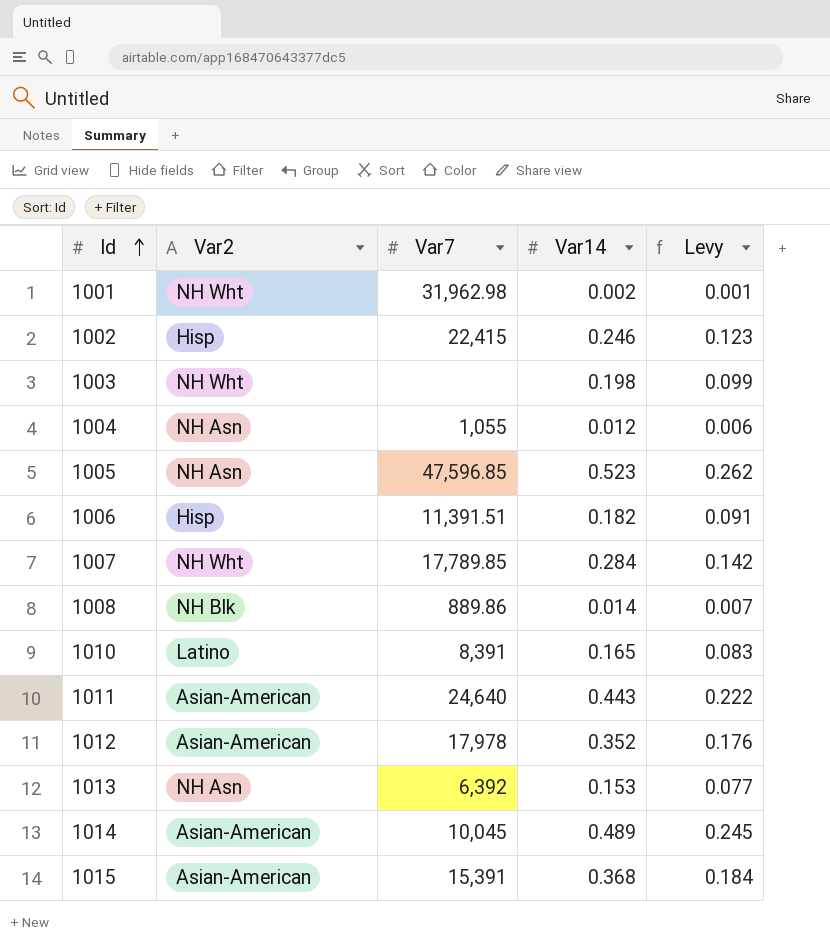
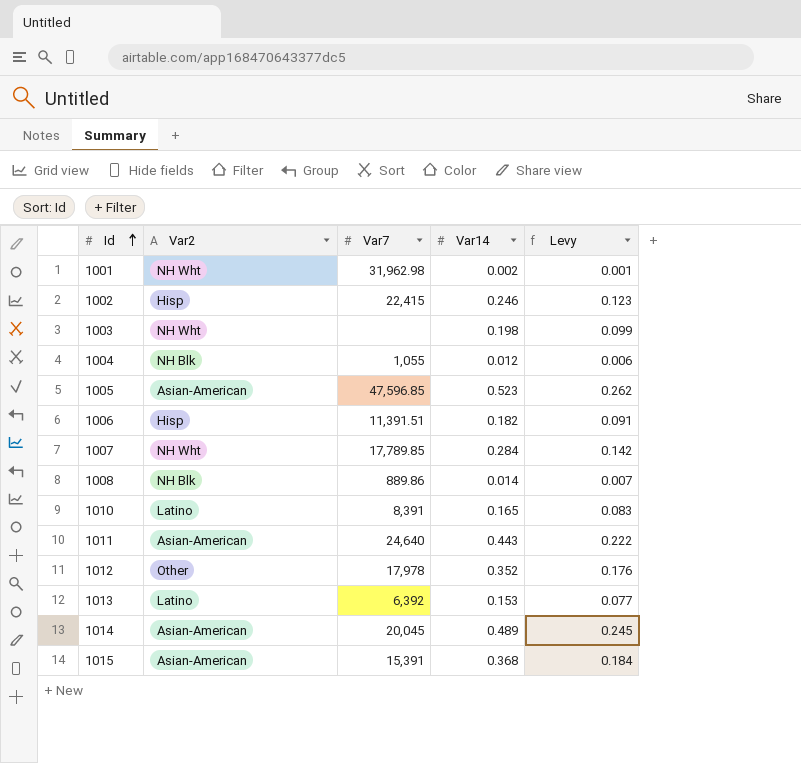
1004 | Var2: NH Asn -> NH Blk
1005 | Var2: NH Asn -> Asian-American
1012 | Var2: Asian-American -> Other
1013 | Var2: NH Asn -> Latino
1014 | Var7: 10,045 -> 20,045

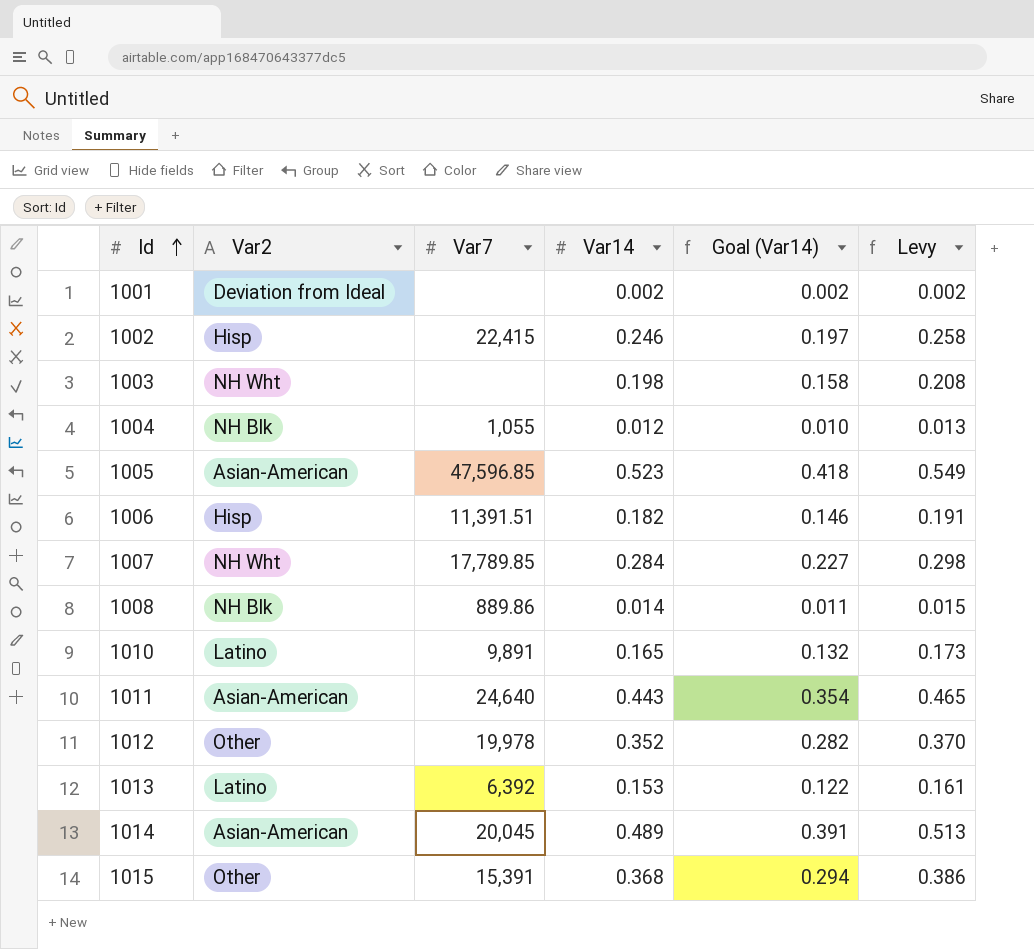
column Goal (Var14) | formula: none -> [Var14] * 0.8
column Levy | formula: [Var14] * 0.5 -> [Var14] * 1.05
1001 | Var2: NH Wht -> Deviation from Ideal
1001 | Var7: 31,962.98 -> none
1010 | Var7: 8,391 -> 9,891
1012 | Var7: 17,978 -> 19,978
1015 | Var2: Asian-American -> Other

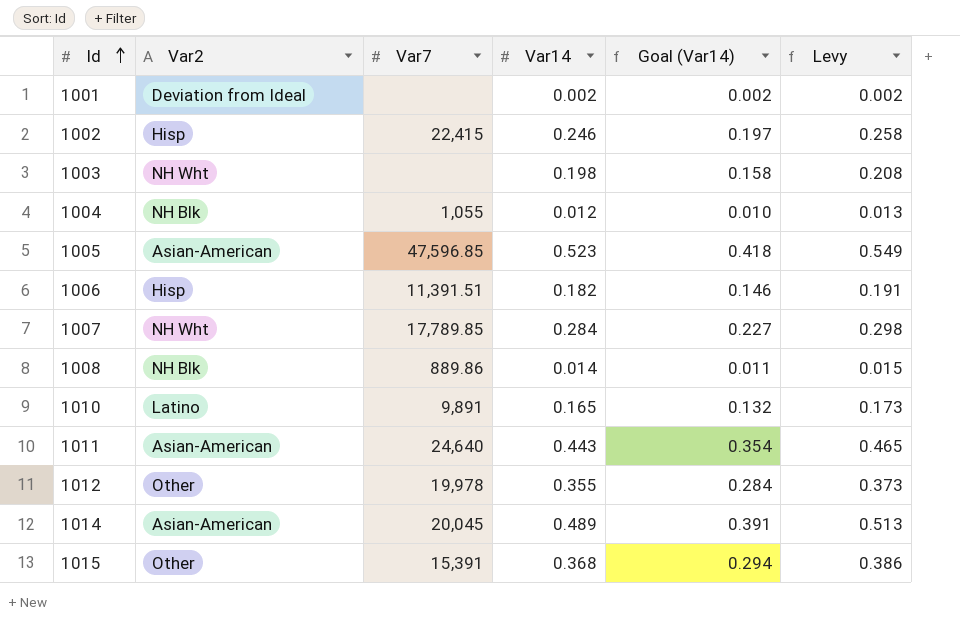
row 1013: Latino | 6,392 | 0.153 | 0.122 | 0.161 -> none
1012 | Var14: 0.352 -> 0.355
1012 | Goal (Var14): 0.282 -> 0.284
1012 | Levy: 0.370 -> 0.373

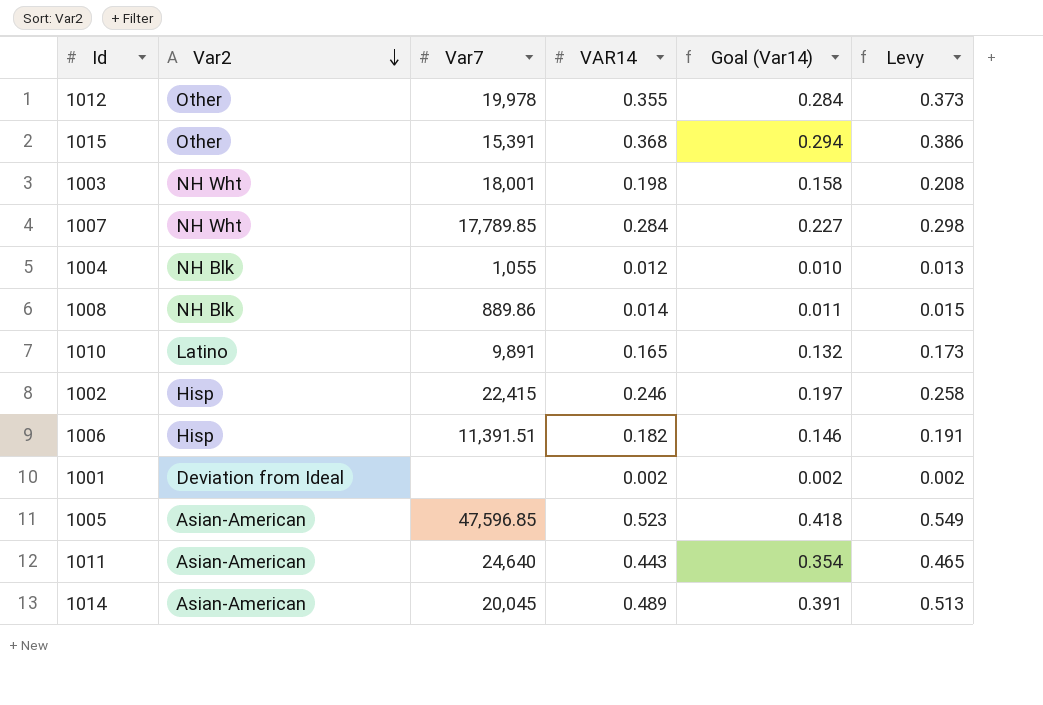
row order: Id ascending -> Var2 descending
column name: Var14 -> VAR14
1003 | Var7: none -> 18,001

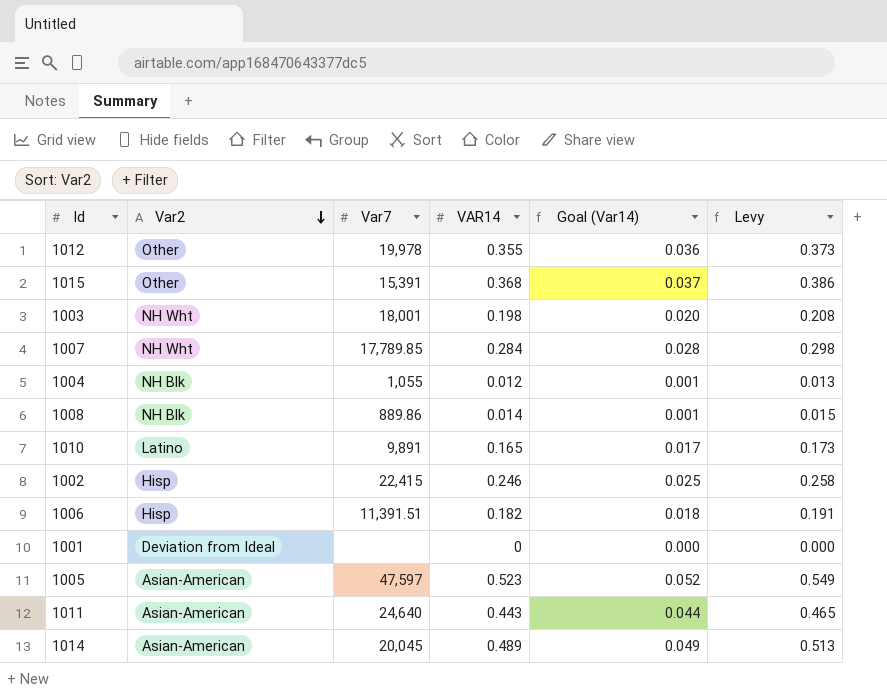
column Goal (Var14) | formula: [VAR14] * 0.8 -> [VAR14] * 0.1
1001 | VAR14: 0.002 -> 0
1001 | Levy: 0.002 -> 0.000
1005 | Var7: 47,596.85 -> 47,597

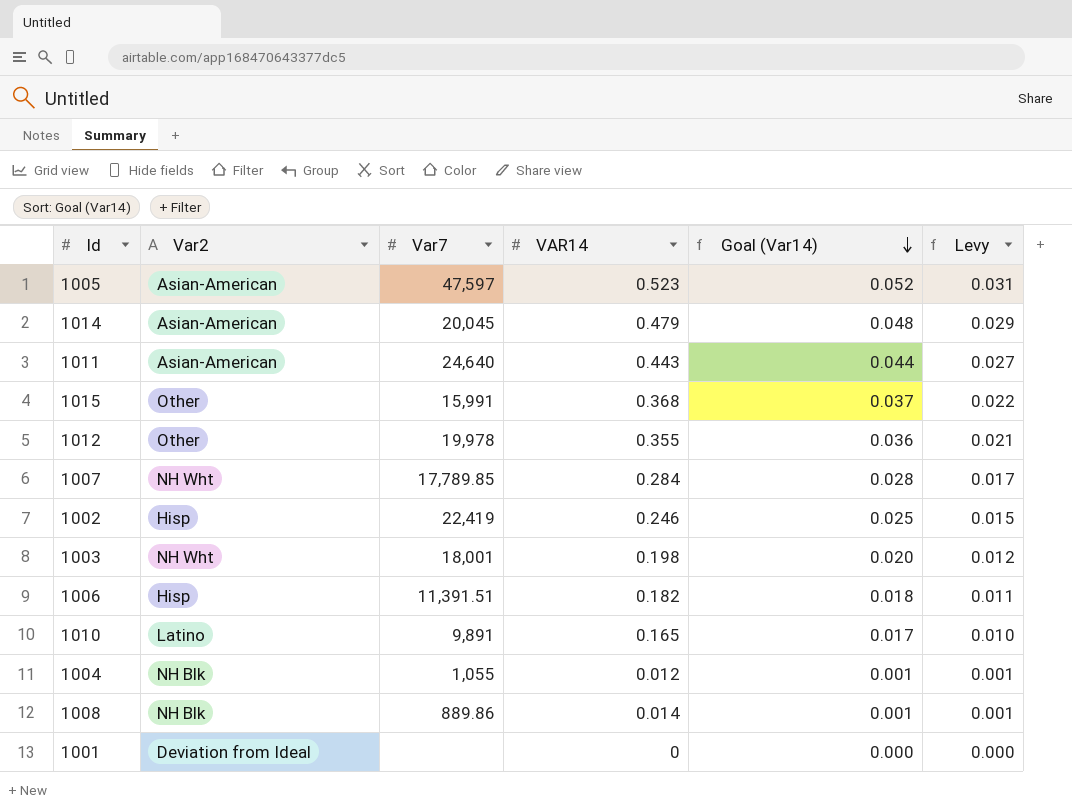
row order: Var2 descending -> Goal (Var14) descending
column Levy | formula: [VAR14] * 1.05 -> [VAR14] * 0.06
1014 | VAR14: 0.489 -> 0.479
1014 | Goal (Var14): 0.049 -> 0.048
1015 | Var7: 15,391 -> 15,991
1002 | Var7: 22,415 -> 22,419

